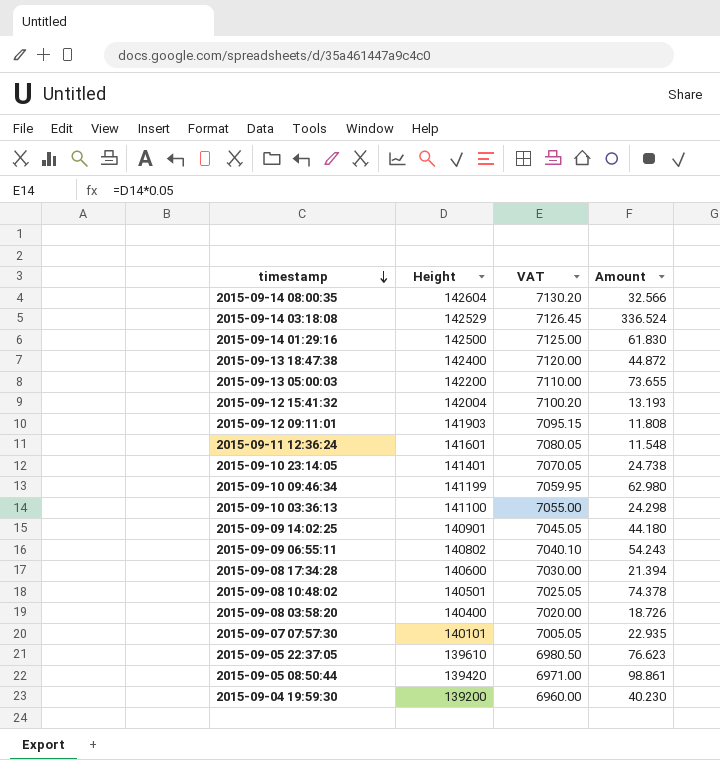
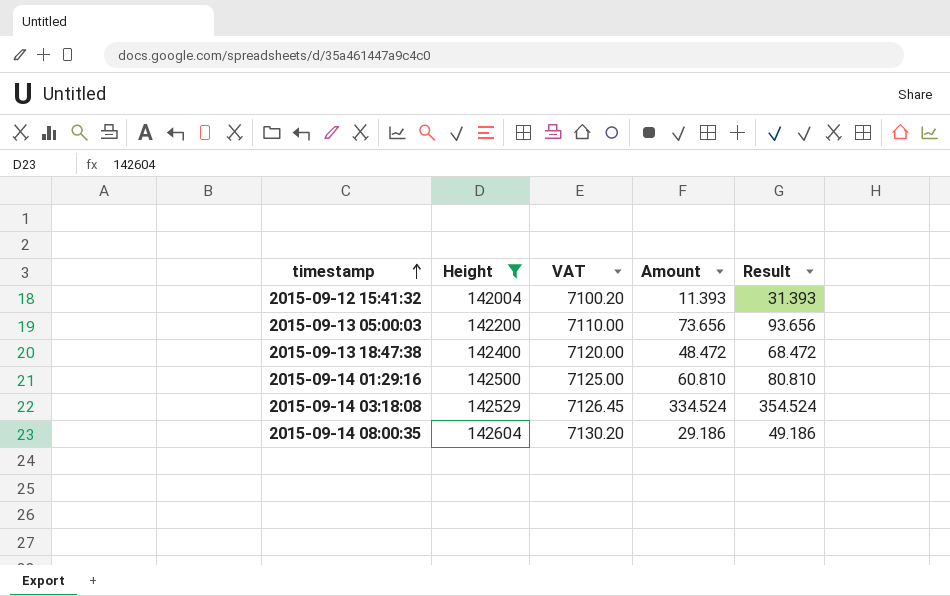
filter: none -> Height >= 142004
row order: timestamp descending -> timestamp ascending
column Result | formula: none -> [Amount] + 20
2015-09-12 15:41:32 | Amount: 13.193 -> 11.393
2015-09-13 05:00:03 | Amount: 73.655 -> 73.656
2015-09-13 18:47:38 | Amount: 44.872 -> 48.472
2015-09-14 01:29:16 | Amount: 61.830 -> 60.810
2015-09-14 03:18:08 | Amount: 336.524 -> 334.524
2015-09-14 08:00:35 | Amount: 32.566 -> 29.186

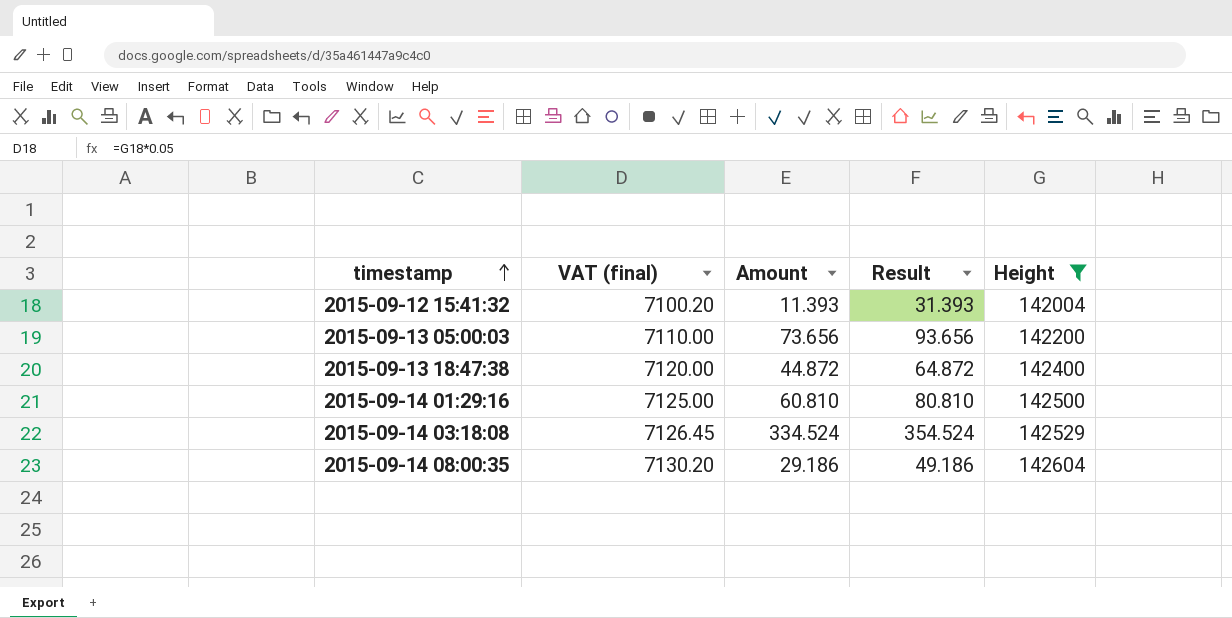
column name: VAT -> VAT (final)
column Height | position: 2 -> 5
2015-09-13 18:47:38 | Amount: 48.472 -> 44.872
2015-09-13 18:47:38 | Result: 68.472 -> 64.872

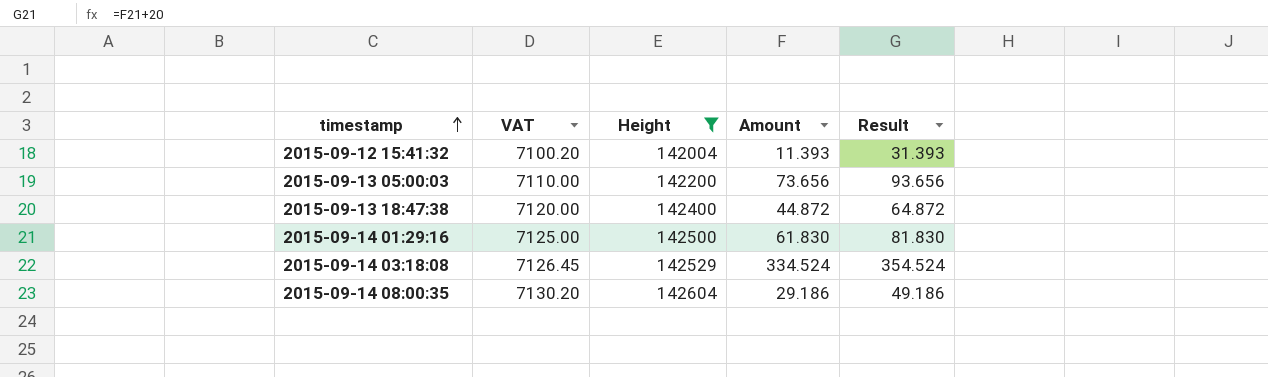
column name: VAT (final) -> VAT
column Height | position: 5 -> 3
2015-09-14 01:29:16 | Amount: 60.810 -> 61.830
2015-09-14 01:29:16 | Result: 80.810 -> 81.830

